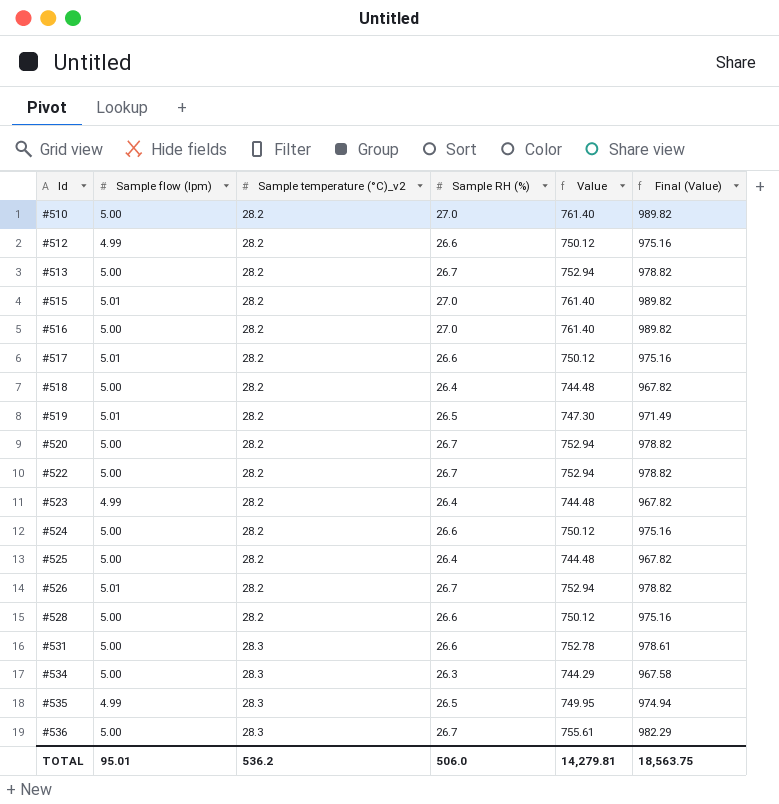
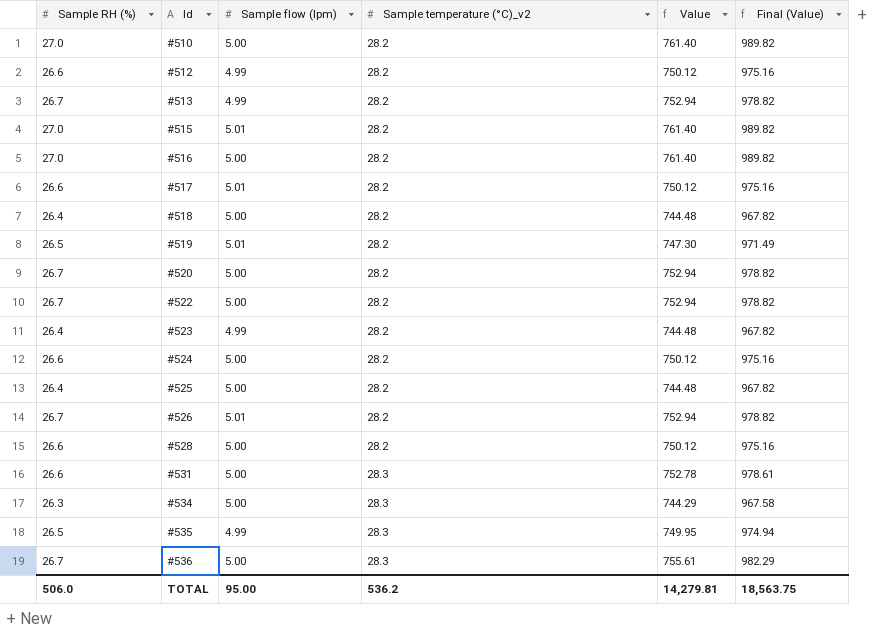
column Sample RH (%) | position: 4 -> 1
#513 | Sample flow (lpm): 5.00 -> 4.99
TOTAL | Sample flow (lpm): 95.01 -> 95.00

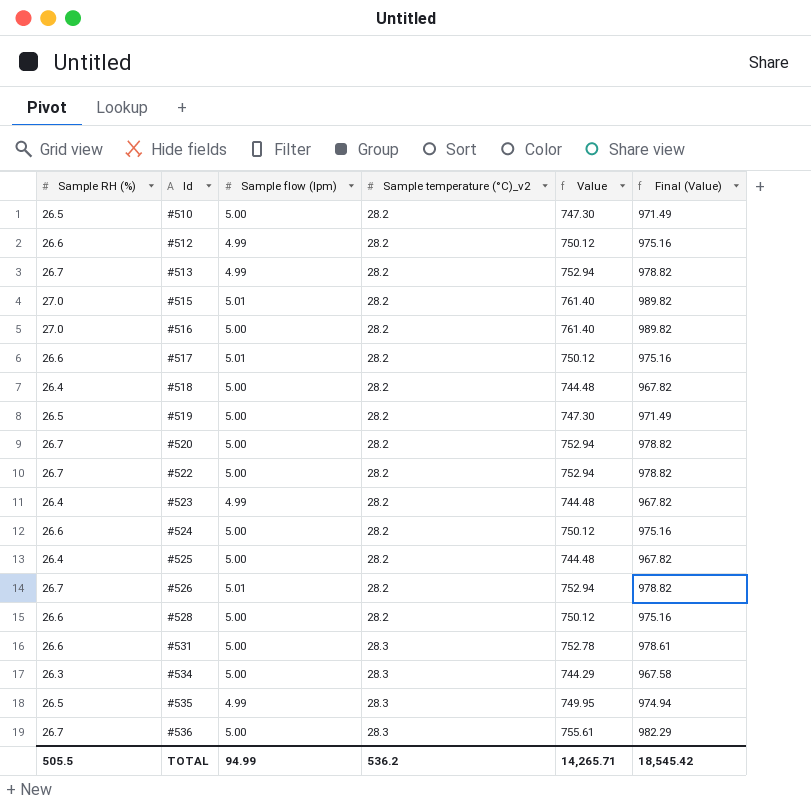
#510 | Sample RH (%): 27.0 -> 26.5
#510 | Value: 761.40 -> 747.30
#510 | Final (Value): 989.82 -> 971.49
#519 | Sample flow (lpm): 5.01 -> 5.00
TOTAL | Sample RH (%): 506.0 -> 505.5
TOTAL | Sample flow (lpm): 95.00 -> 94.99
TOTAL | Value: 14,279.81 -> 14,265.71
TOTAL | Final (Value): 18,563.75 -> 18,545.42

